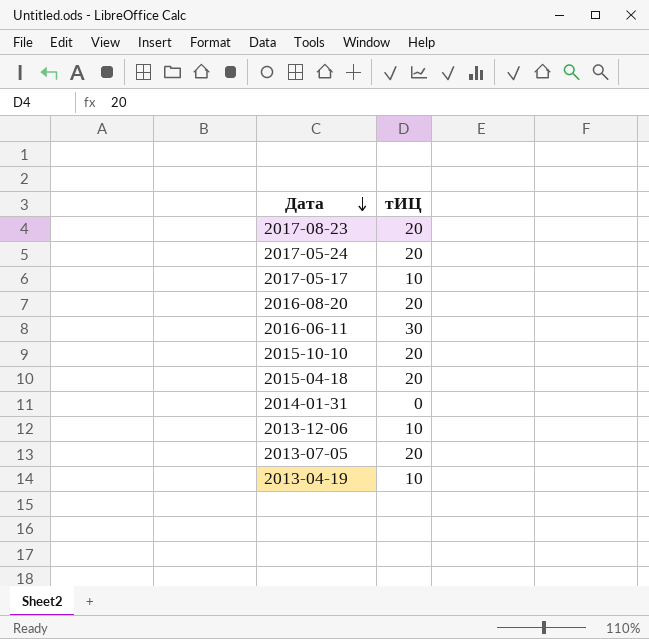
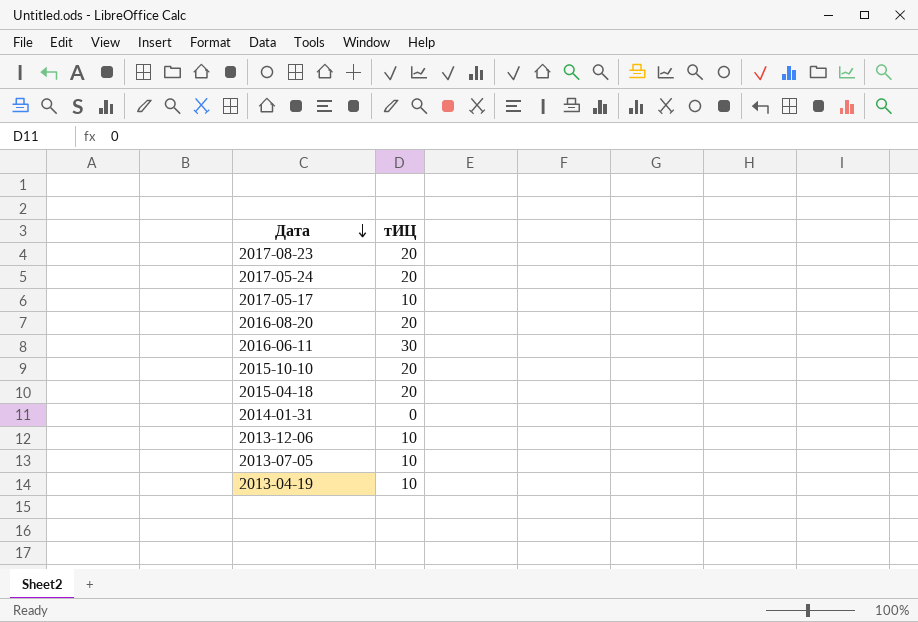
2013-07-05 | тИЦ: 20 -> 10

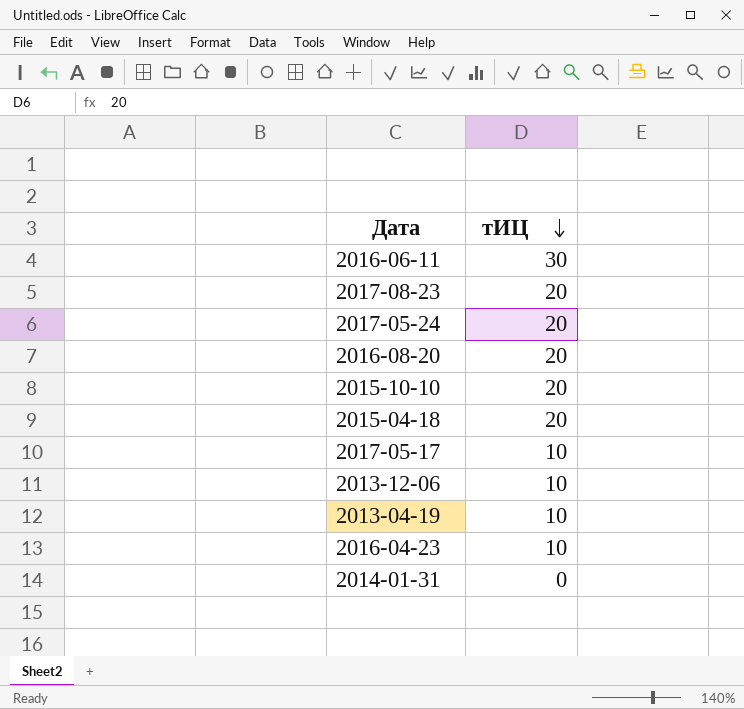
row order: Дата descending -> тИЦ descending
row 2013-07-05: 10 -> none
row 2016-04-23: none -> 10

